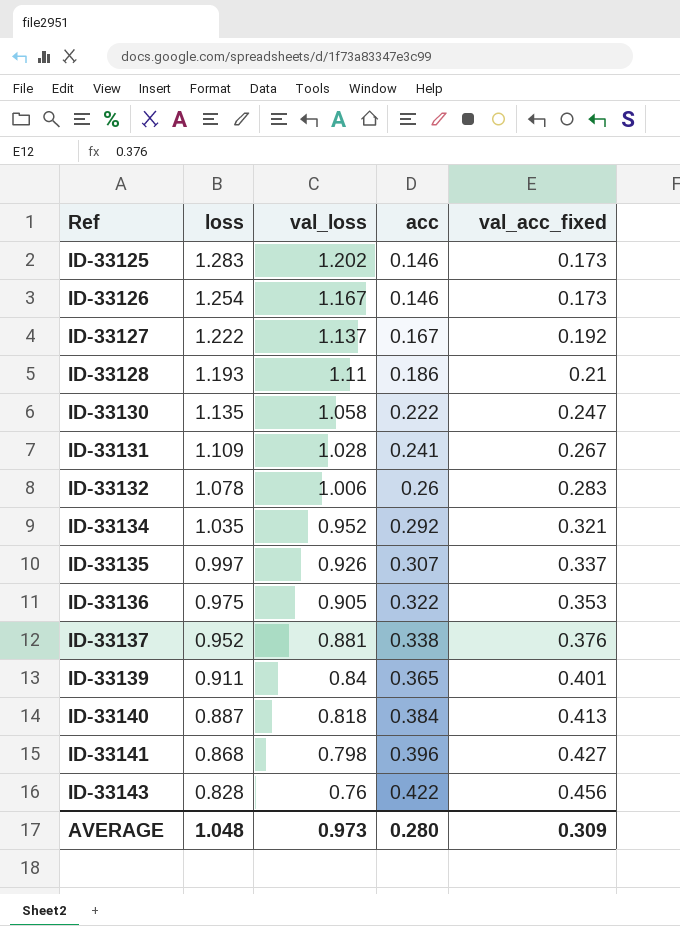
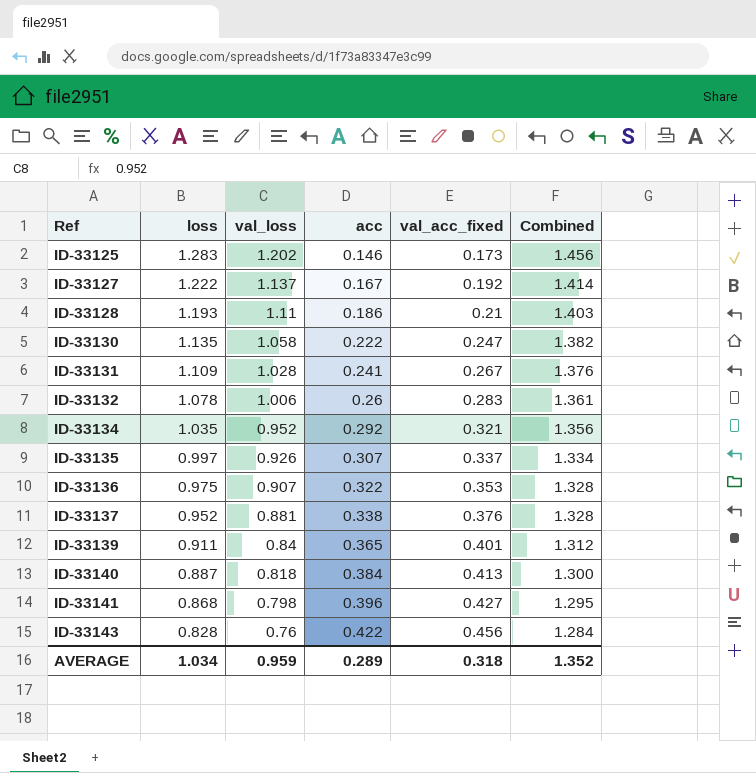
column Combined | formula: none -> [loss] + [val_acc_fixed]
row ID-33126: 1.254 | 1.167 | 0.146 | 0.173 -> none
ID-33136 | val_loss: 0.905 -> 0.907
AVERAGE | loss: 1.048 -> 1.034
AVERAGE | val_loss: 0.973 -> 0.959
AVERAGE | acc: 0.280 -> 0.289
AVERAGE | val_acc_fixed: 0.309 -> 0.318

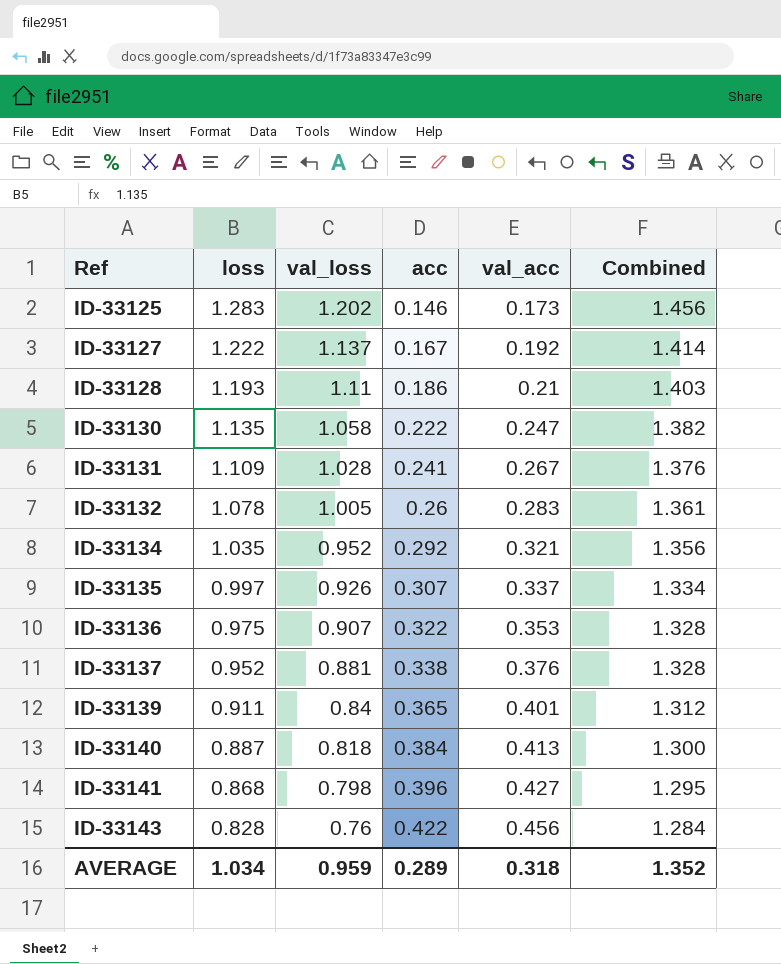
column name: val_acc_fixed -> val_acc
ID-33132 | val_loss: 1.006 -> 1.005

